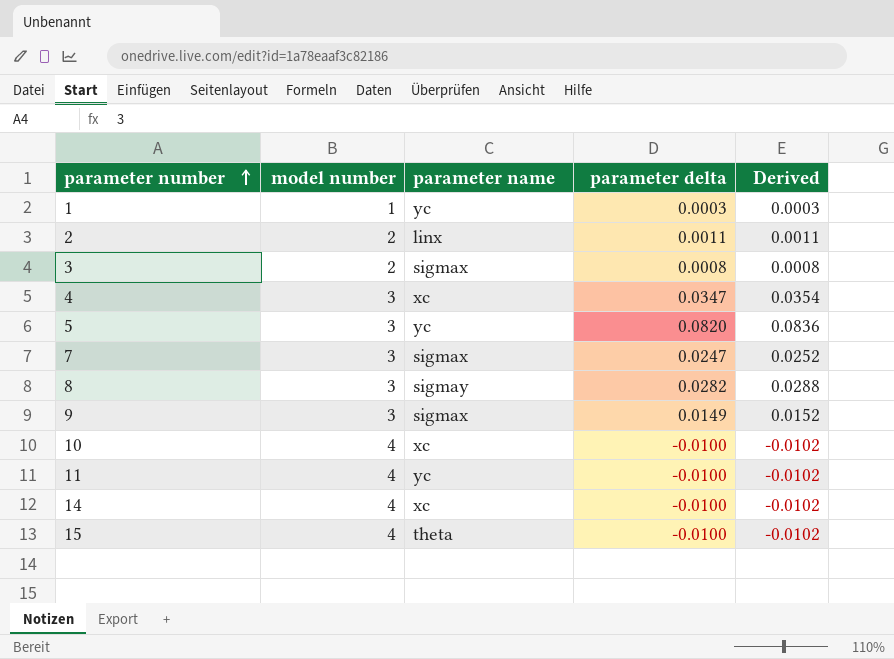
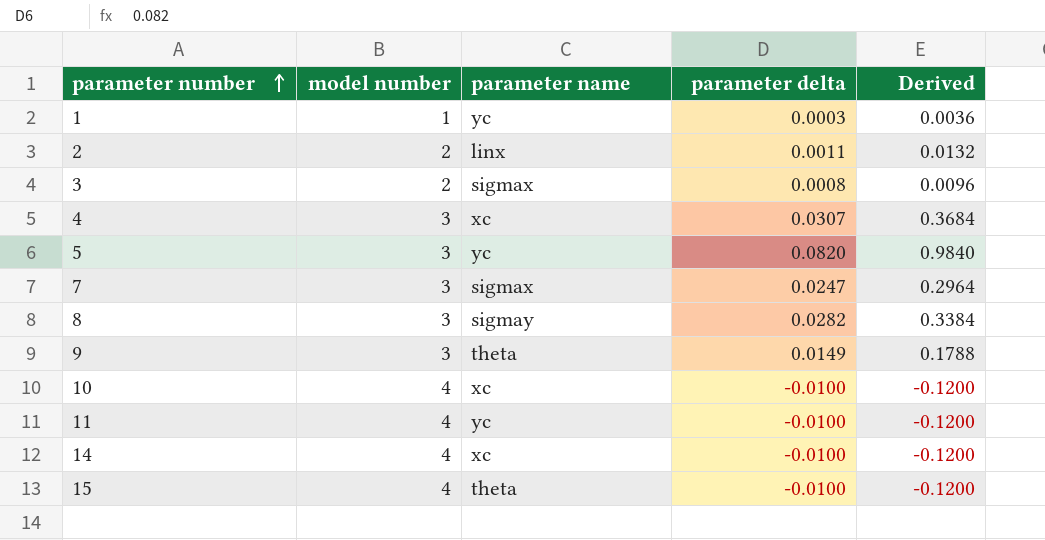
column Derived | formula: [parameter delta] * 1.02 -> [parameter delta] * 12
4 | parameter delta: 0.0347 -> 0.0307
9 | parameter name: sigmax -> theta

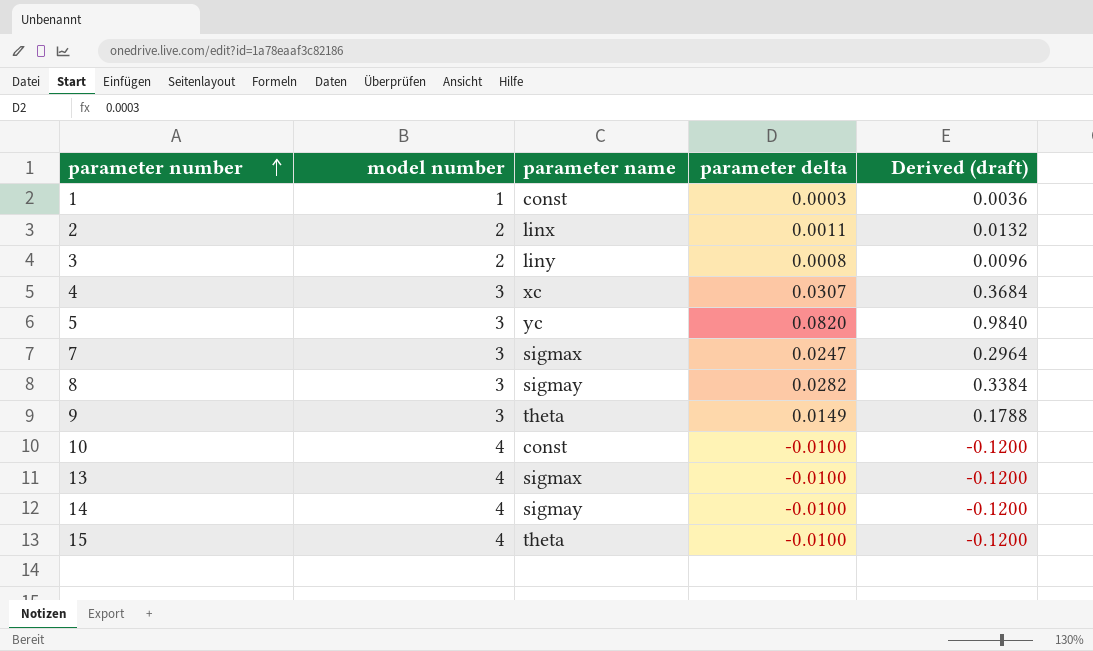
column name: Derived -> Derived (draft)
row 11: 4 | yc | -0.0100 | -0.1200 -> none
1 | parameter name: yc -> const
3 | parameter name: sigmax -> liny
10 | parameter name: xc -> const
row 13: none -> 4 | sigmax | -0.0100 | -0.1200
14 | parameter name: xc -> sigmay

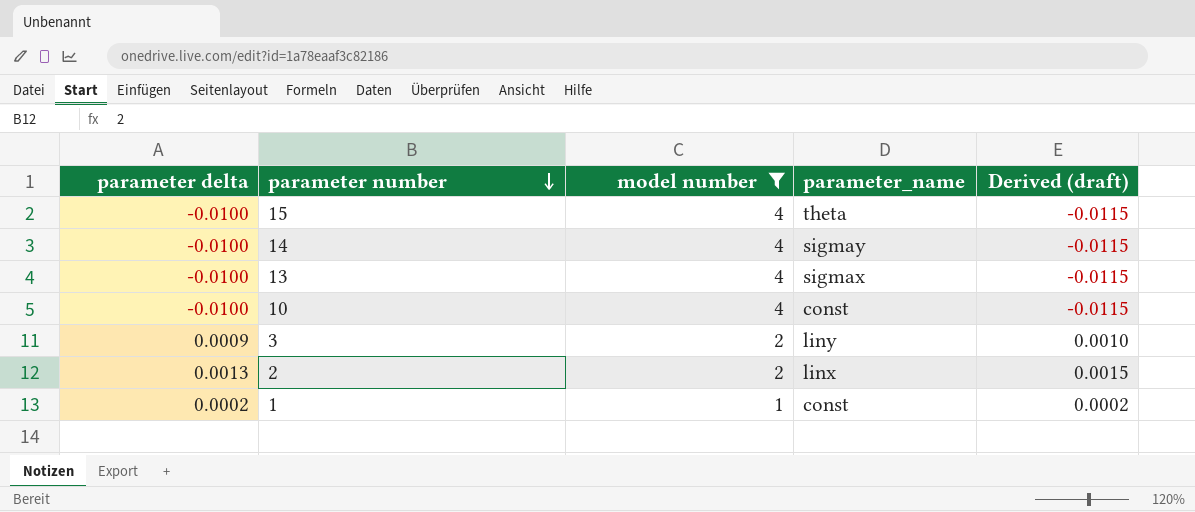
filter: none -> model number != 3
row order: parameter number ascending -> parameter number descending
column parameter delta | position: 4 -> 1
column name: parameter name -> parameter_name
column Derived (draft) | formula: [parameter delta] * 12 -> [parameter delta] * 1.15
3 | parameter delta: 0.0008 -> 0.0009
2 | parameter delta: 0.0011 -> 0.0013
1 | parameter delta: 0.0003 -> 0.0002

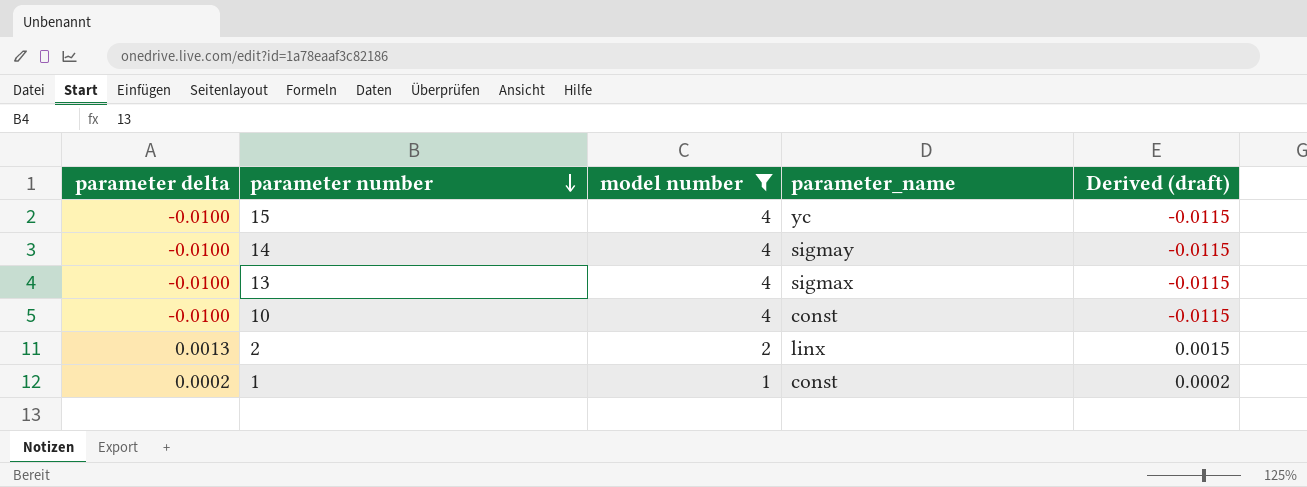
row 3: 0.0009 | 2 | liny | 0.0010 -> none
15 | parameter_name: theta -> yc

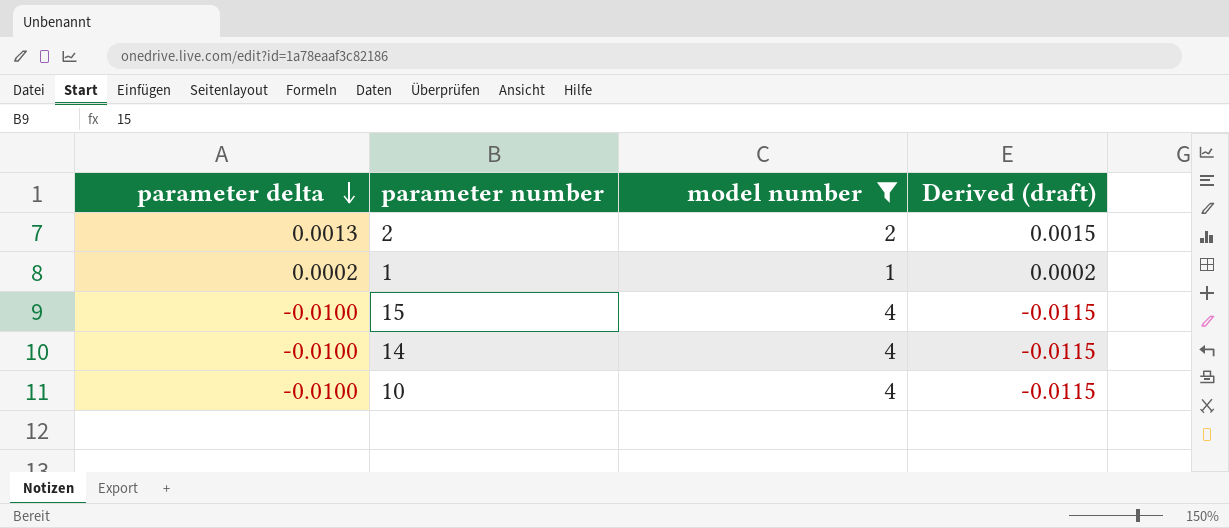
row order: parameter number descending -> parameter delta descending
column parameter_name | position: 4 -> none
row 13: -0.0100 | 4 | sigmax | -0.0115 -> none

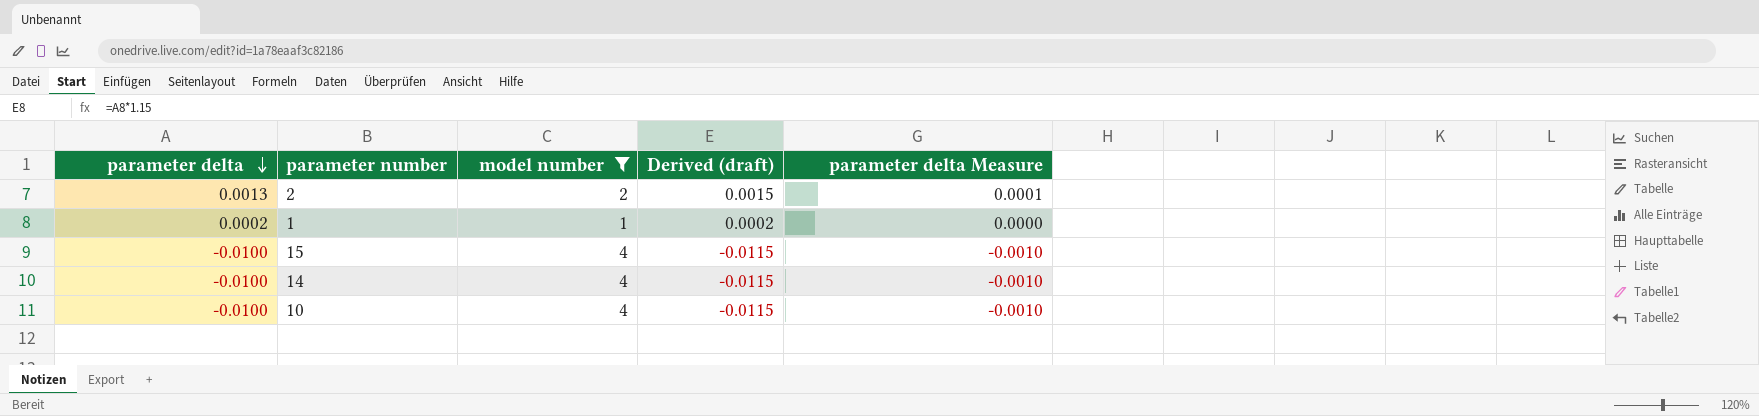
column parameter delta Measure | formula: none -> [parameter delta] * 0.1

